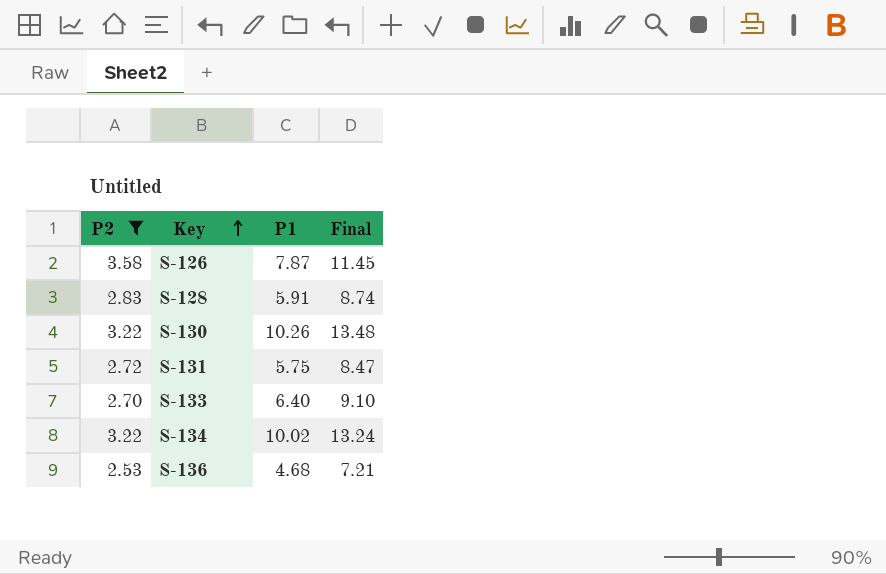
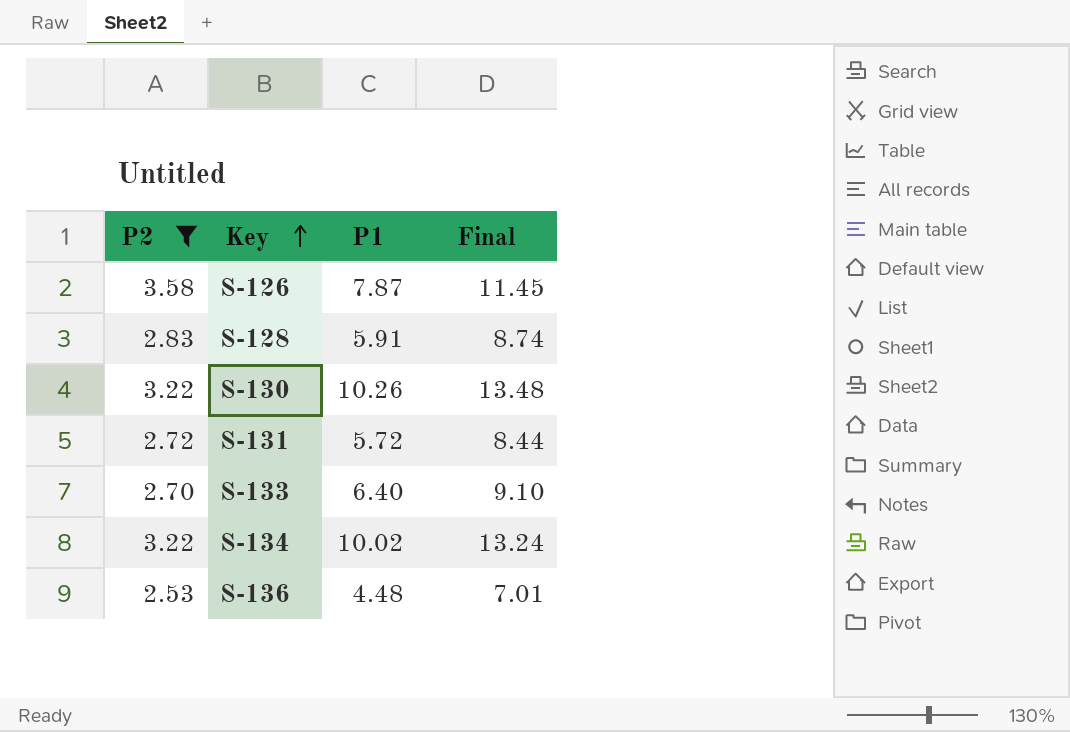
S-131 | P1: 5.75 -> 5.72
S-131 | Final: 8.47 -> 8.44
S-136 | P1: 4.68 -> 4.48
S-136 | Final: 7.21 -> 7.01

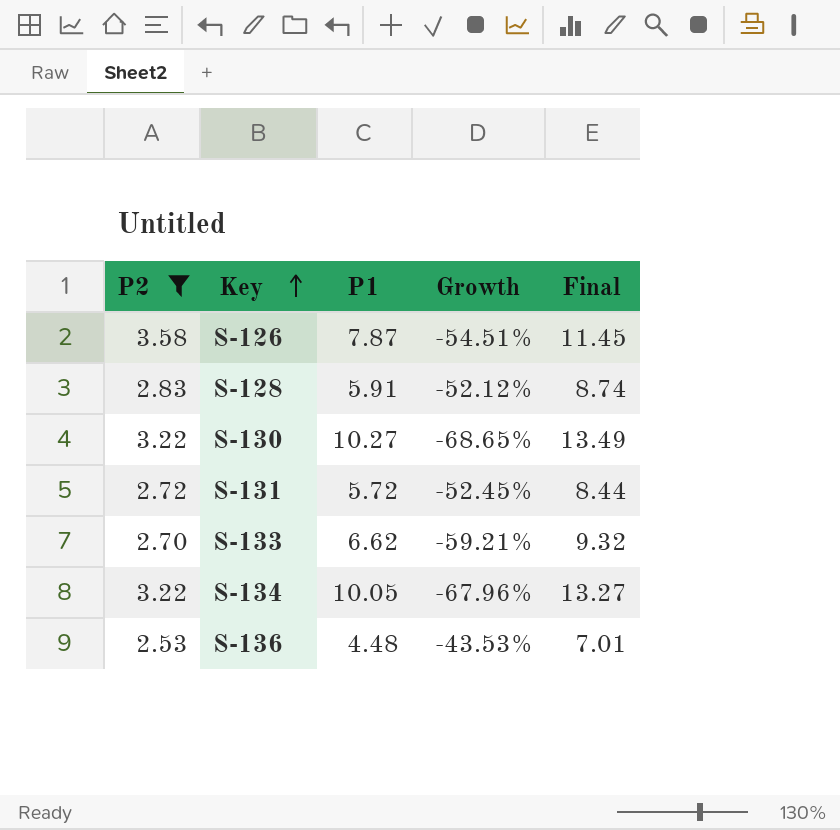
column Growth | formula: none -> ([P2] - [P1]) / [P1]
S-130 | P1: 10.26 -> 10.27
S-130 | Final: 13.48 -> 13.49
S-133 | P1: 6.40 -> 6.62
S-133 | Final: 9.10 -> 9.32
S-134 | P1: 10.02 -> 10.05
S-134 | Final: 13.24 -> 13.27

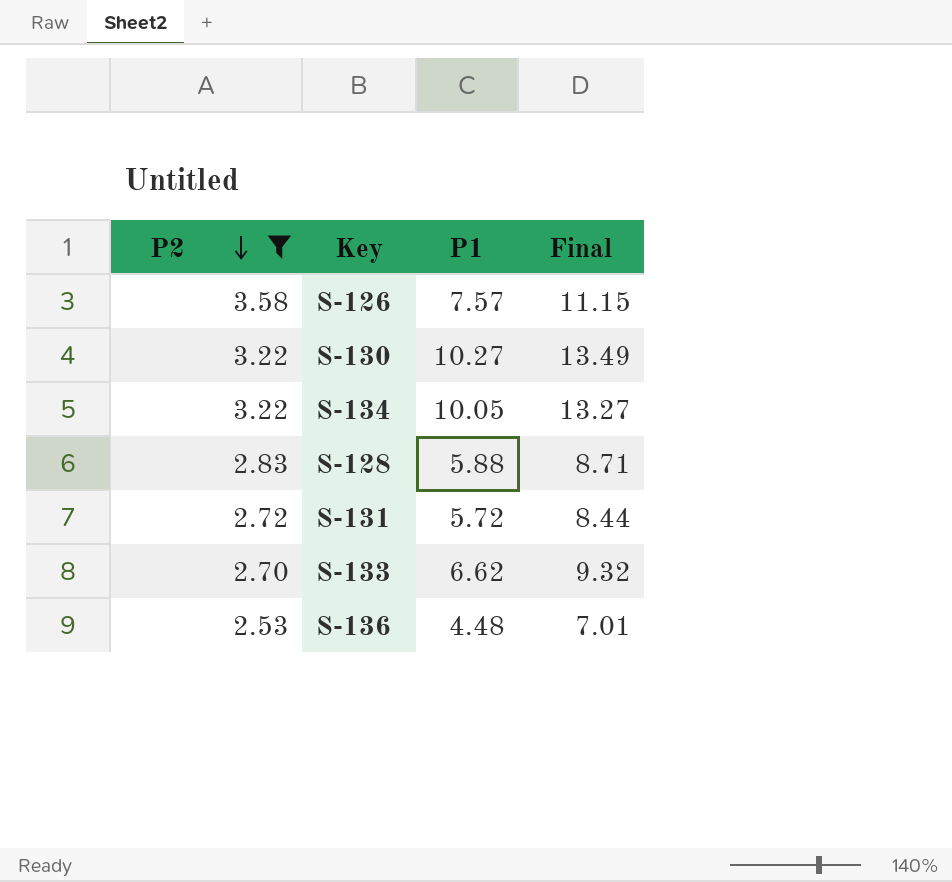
row order: Key ascending -> P2 descending
column Growth | formula: ([P2] - [P1]) / [P1] -> none
S-126 | P1: 7.87 -> 7.57
S-126 | Final: 11.45 -> 11.15
S-128 | P1: 5.91 -> 5.88
S-128 | Final: 8.74 -> 8.71

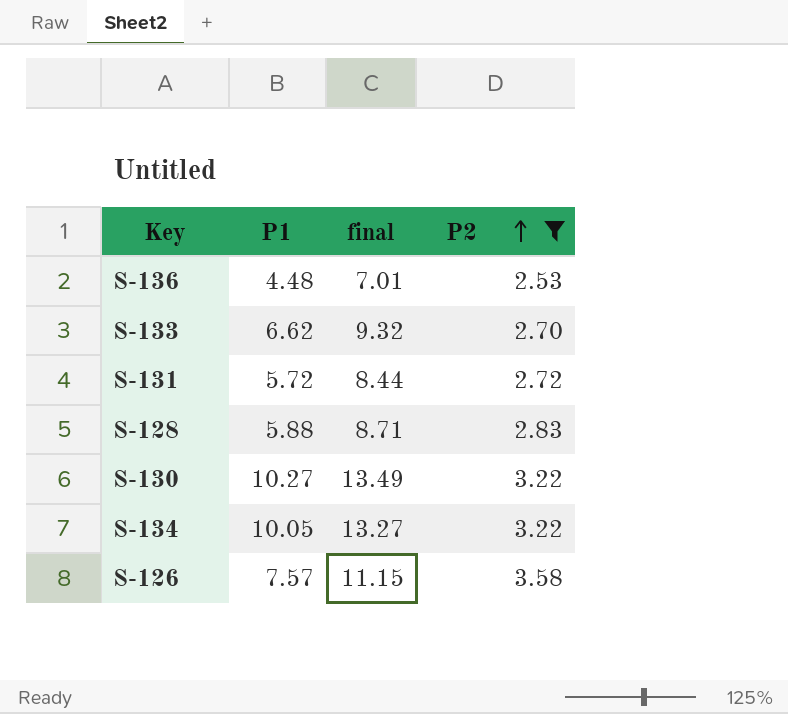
row order: P2 descending -> P2 ascending
column name: Final -> final
column P2 | position: 1 -> 4

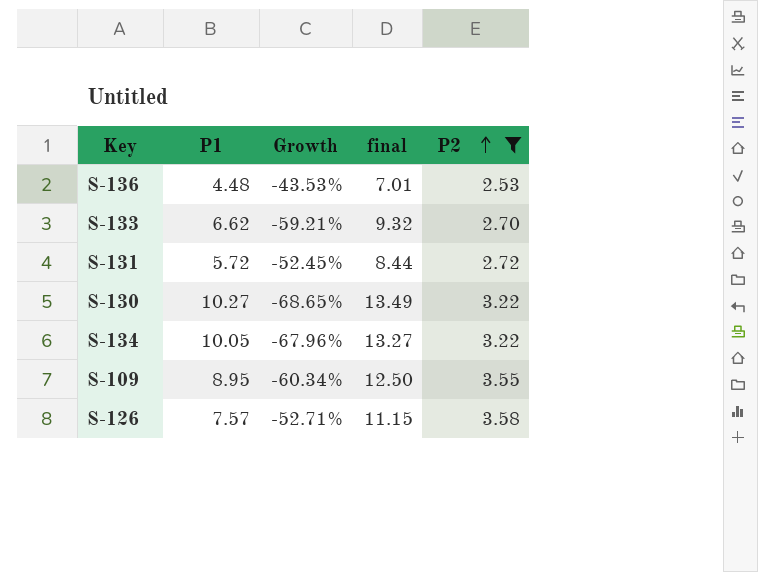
column Growth | formula: none -> ([P2] - [P1]) / [P1]
row S-128: 5.88 | 8.71 | 2.83 -> none
row S-109: none -> 8.95 | -60.34% | 12.50 | 3.55

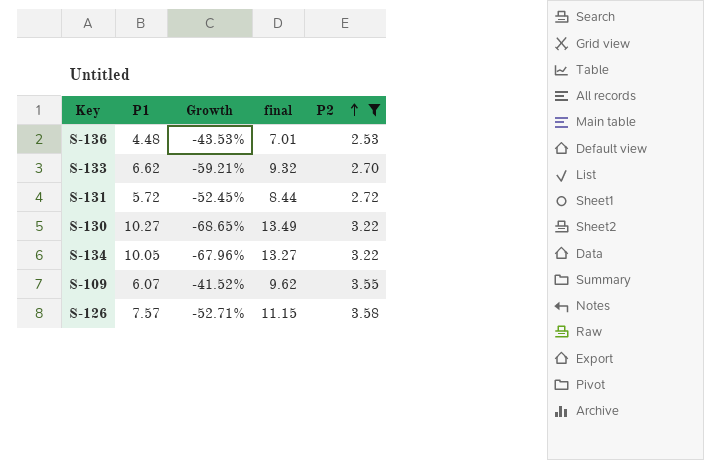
S-109 | P1: 8.95 -> 6.07
S-109 | Growth: -60.34% -> -41.52%
S-109 | final: 12.50 -> 9.62

